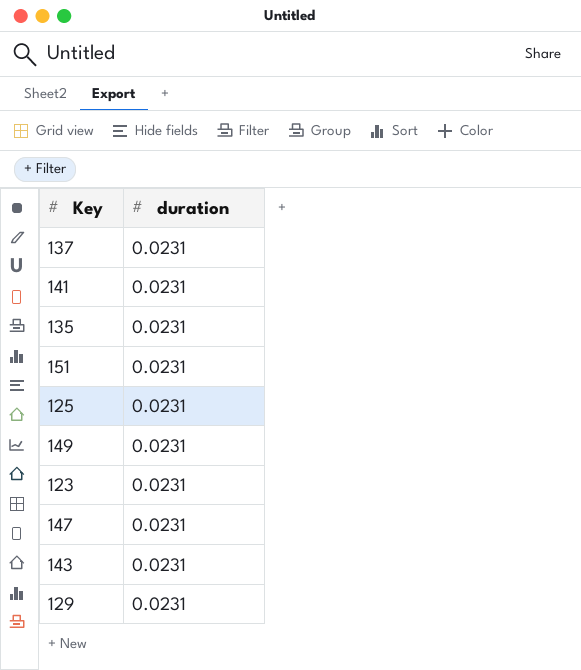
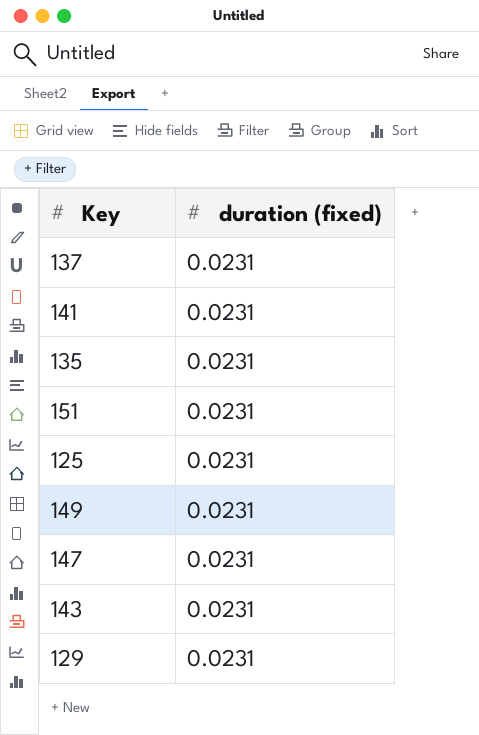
column name: duration -> duration (fixed)
row 123: 0.0231 -> none

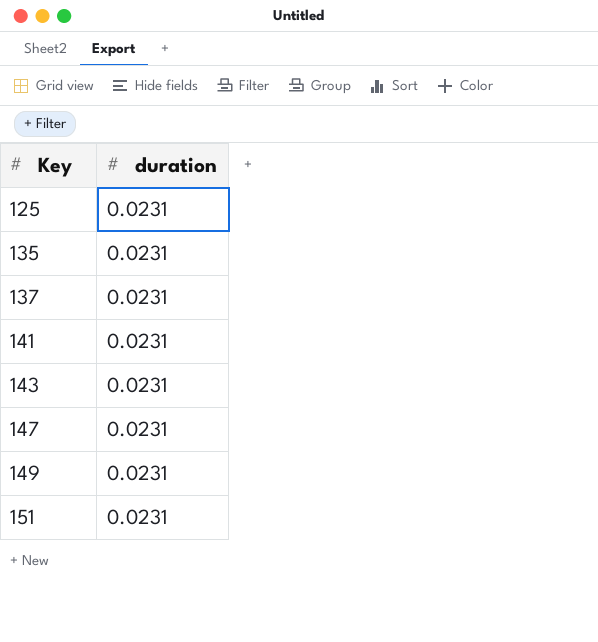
row order: none -> Key ascending
column name: duration (fixed) -> duration
row 129: 0.0231 -> none

